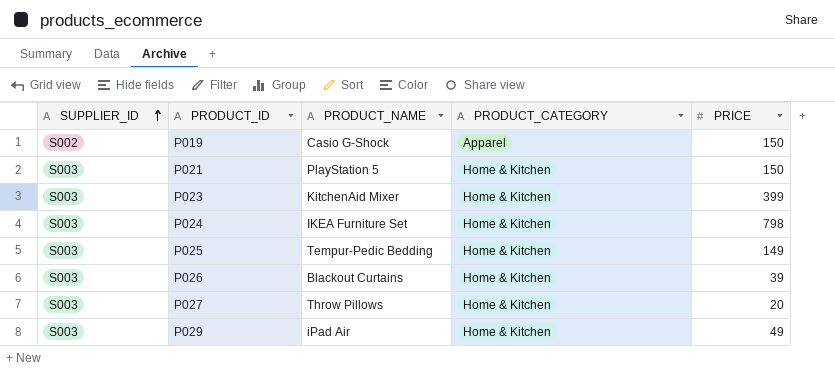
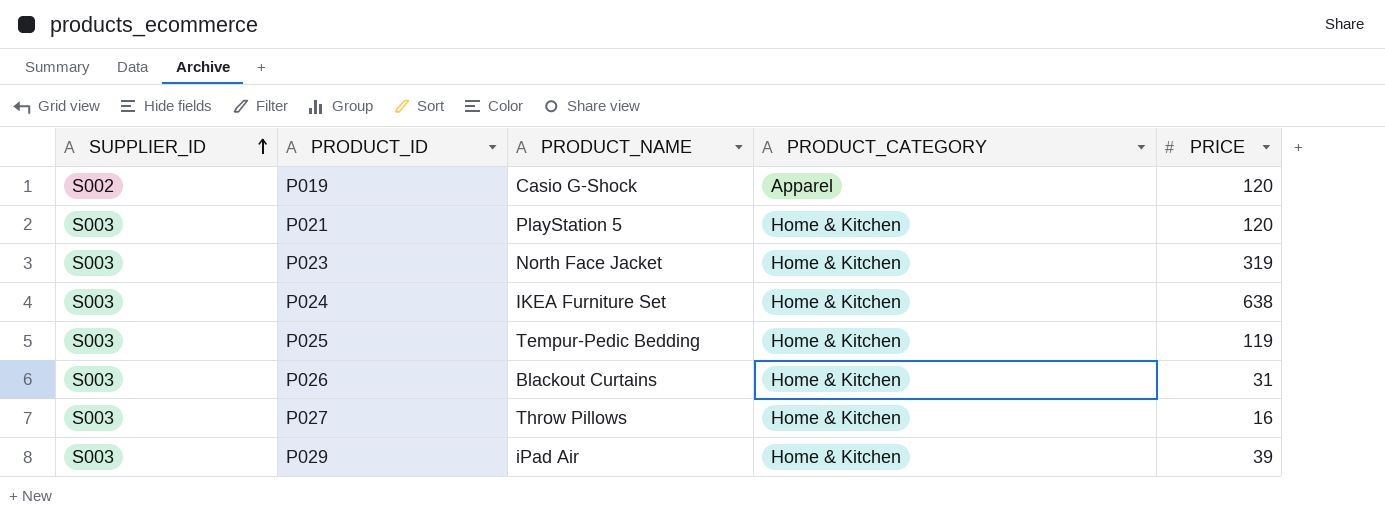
P019 | PRICE: 150 -> 120
P021 | PRICE: 150 -> 120
P023 | PRODUCT_NAME: KitchenAid Mixer -> North Face Jacket
P023 | PRICE: 399 -> 319
P024 | PRICE: 798 -> 638
P025 | PRICE: 149 -> 119
P026 | PRICE: 39 -> 31
P027 | PRICE: 20 -> 16
P029 | PRICE: 49 -> 39

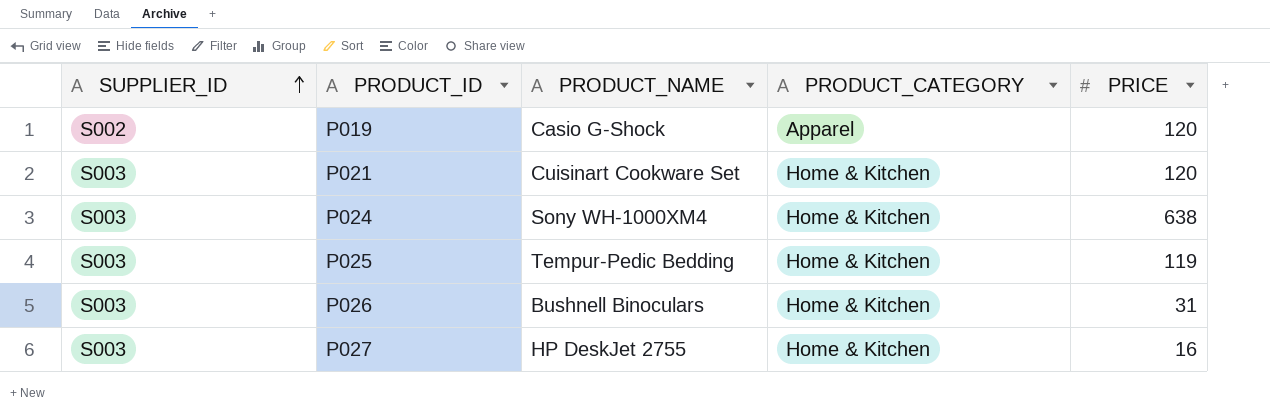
row P023: S003 | North Face Jacket | Home & Kitchen | 319 -> none
row P029: S003 | iPad Air | Home & Kitchen | 39 -> none
P021 | PRODUCT_NAME: PlayStation 5 -> Cuisinart Cookware Set
P024 | PRODUCT_NAME: IKEA Furniture Set -> Sony WH-1000XM4
P026 | PRODUCT_NAME: Blackout Curtains -> Bushnell Binoculars
P027 | PRODUCT_NAME: Throw Pillows -> HP DeskJet 2755

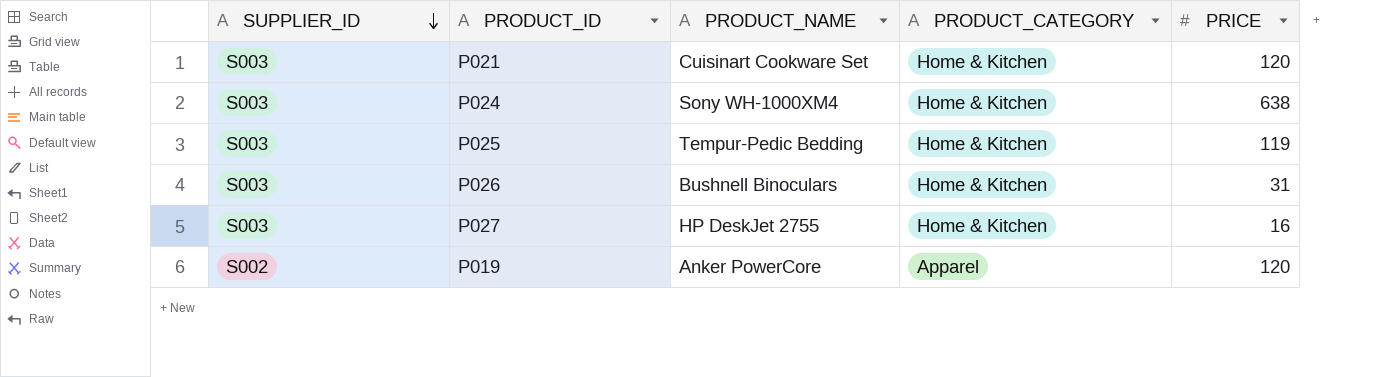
row order: SUPPLIER_ID ascending -> SUPPLIER_ID descending
P019 | PRODUCT_NAME: Casio G-Shock -> Anker PowerCore

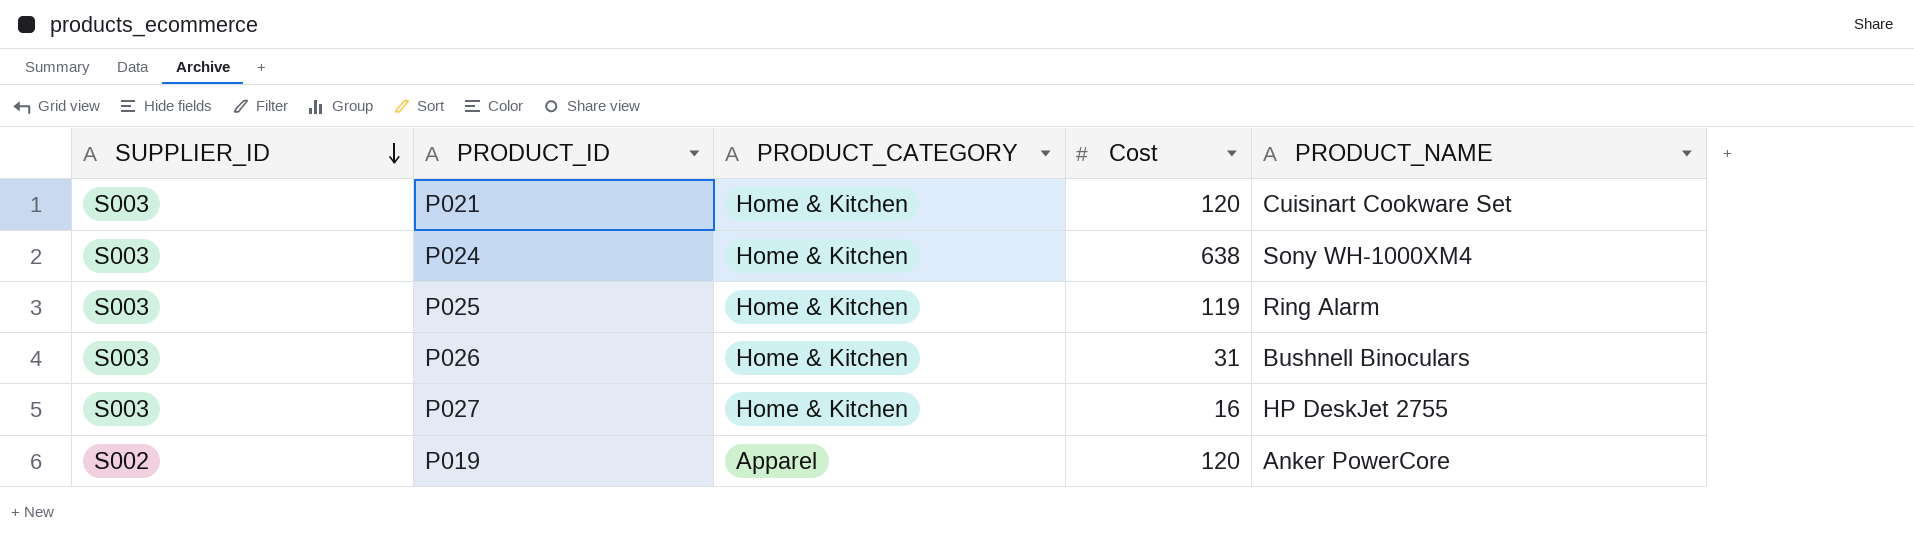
column name: PRICE -> Cost
column PRODUCT_NAME | position: 3 -> 5
P025 | PRODUCT_NAME: Tempur-Pedic Bedding -> Ring Alarm

